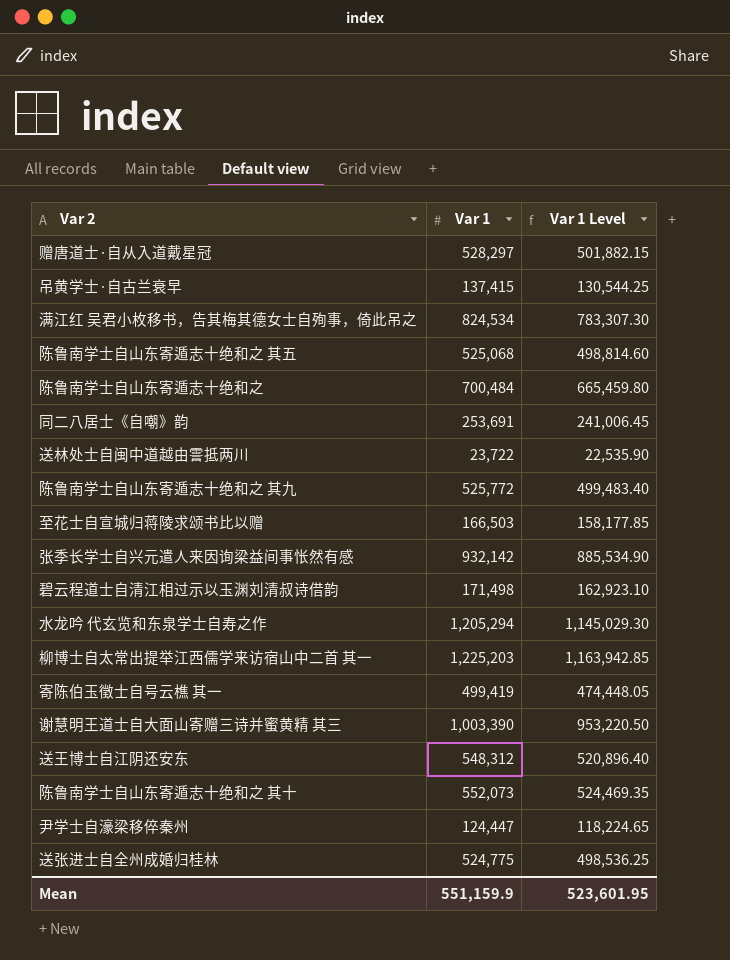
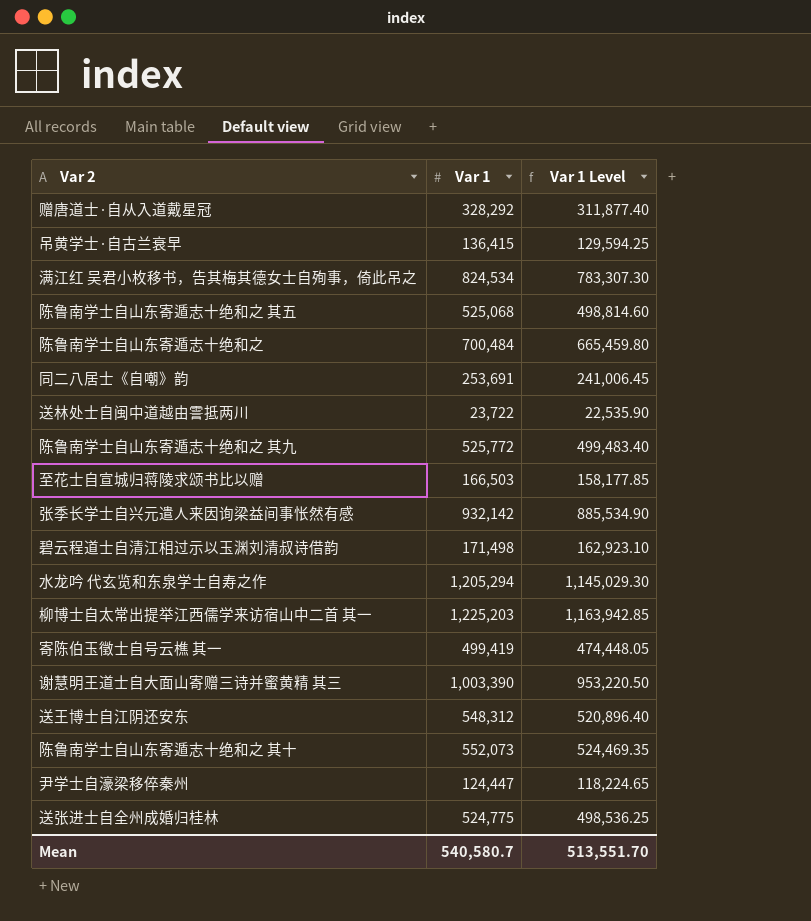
赠唐道士·自从入道戴星冠 | Var 1: 528,297 -> 328,292
赠唐道士·自从入道戴星冠 | Var 1 Level: 501,882.15 -> 311,877.40
吊黄学士·自古兰衰早 | Var 1: 137,415 -> 136,415
吊黄学士·自古兰衰早 | Var 1 Level: 130,544.25 -> 129,594.25
Mean | Var 1: 551,159.9 -> 540,580.7
Mean | Var 1 Level: 523,601.95 -> 513,551.70

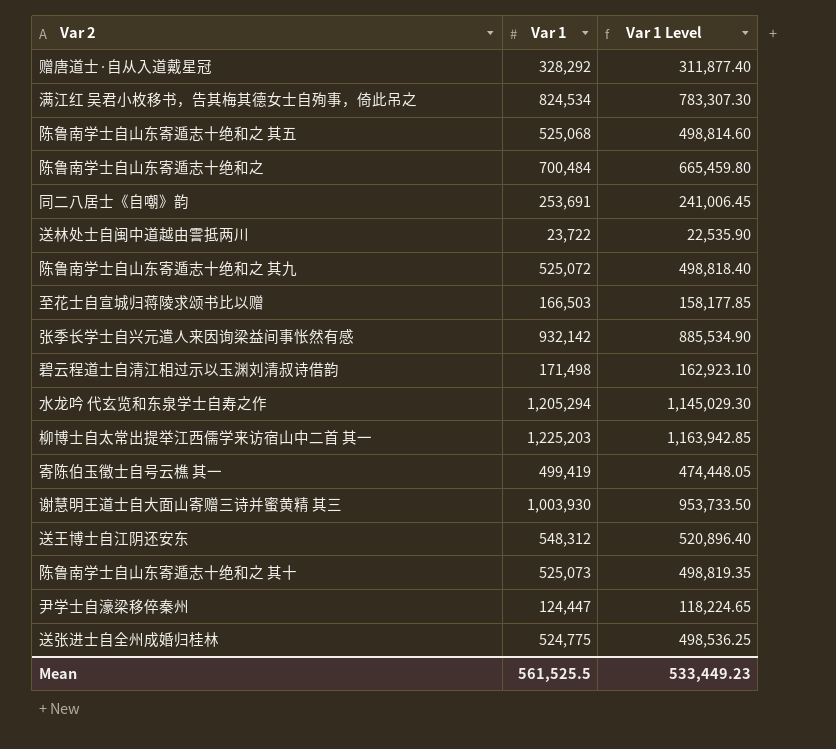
row 吊黄学士·自古兰衰早: 136,415 | 129,594.25 -> none
陈鲁南学士自山东寄遁志十绝和之 其九 | Var 1: 525,772 -> 525,072
陈鲁南学士自山东寄遁志十绝和之 其九 | Var 1 Level: 499,483.40 -> 498,818.40
谢慧明王道士自大面山寄赠三诗并蜜黄精 其三 | Var 1: 1,003,390 -> 1,003,930
谢慧明王道士自大面山寄赠三诗并蜜黄精 其三 | Var 1 Level: 953,220.50 -> 953,733.50
陈鲁南学士自山东寄遁志十绝和之 其十 | Var 1: 552,073 -> 525,073
陈鲁南学士自山东寄遁志十绝和之 其十 | Var 1 Level: 524,469.35 -> 498,819.35
Mean | Var 1: 540,580.7 -> 561,525.5
Mean | Var 1 Level: 513,551.70 -> 533,449.23

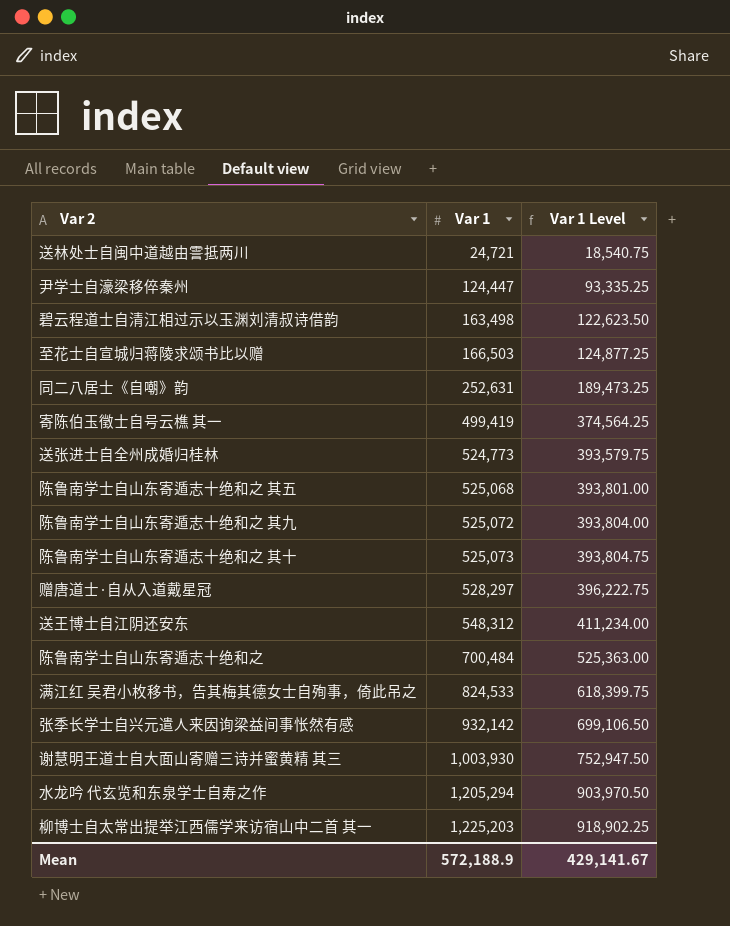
row order: none -> Var 1 ascending
column Var 1 Level | formula: [Var 1] * 0.95 -> [Var 1] * 0.75
送林处士自闽中道越由霅抵两川 | Var 1: 23,722 -> 24,721
碧云程道士自清江相过示以玉渊刘清叔诗借韵 | Var 1: 171,498 -> 163,498
同二八居士《自嘲》韵 | Var 1: 253,691 -> 252,631
送张进士自全州成婚归桂林 | Var 1: 524,775 -> 524,773
赠唐道士·自从入道戴星冠 | Var 1: 328,292 -> 528,297
满江红 吴君小枚移书，告其梅其德女士自殉事，倚此吊之 | Var 1: 824,534 -> 824,533
Mean | Var 1: 561,525.5 -> 572,188.9
Mean | Var 1 Level: 533,449.23 -> 429,141.67

